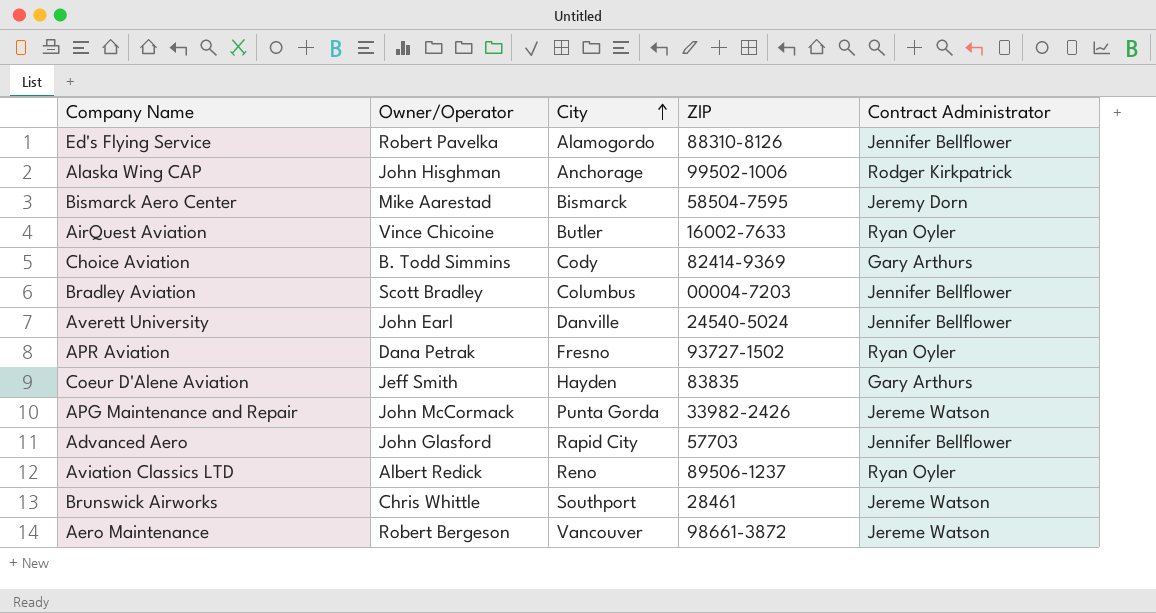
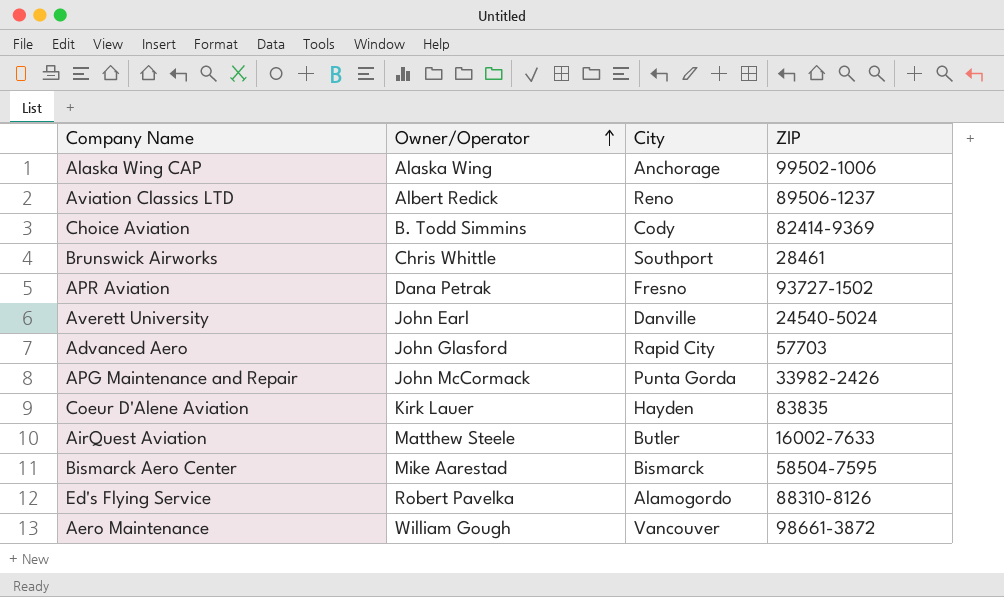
row order: City ascending -> Owner/Operator ascending
column Contract Administrator | position: 5 -> none
row Bradley Aviation: Scott Bradley | Columbus | 00004-7203 | Jennifer Bellflower -> none
Alaska Wing CAP | Owner/Operator: John Hisghman -> Alaska Wing
Coeur D'Alene Aviation | Owner/Operator: Jeff Smith -> Kirk Lauer
AirQuest Aviation | Owner/Operator: Vince Chicoine -> Matthew Steele
Aero Maintenance | Owner/Operator: Robert Bergeson -> William Gough

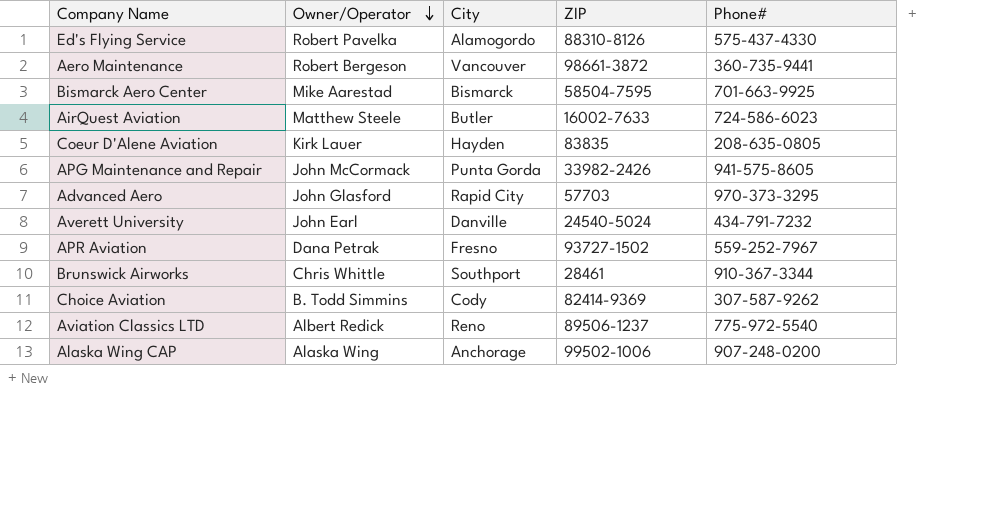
row order: Owner/Operator ascending -> Owner/Operator descending
column Phone# | position: none -> 5
Aero Maintenance | Owner/Operator: William Gough -> Robert Bergeson

